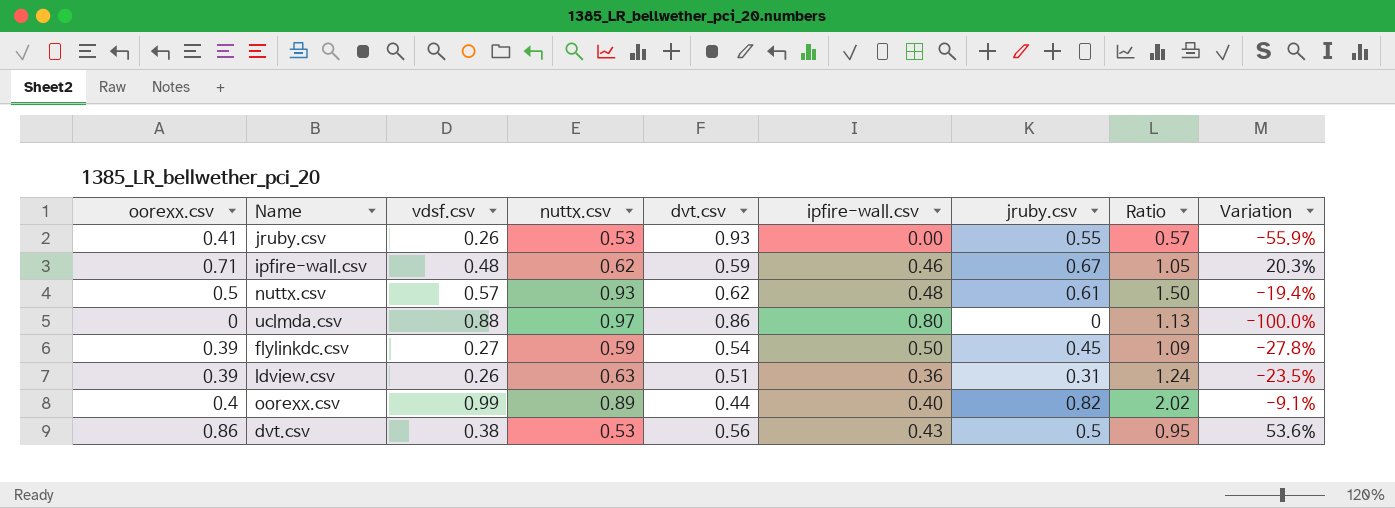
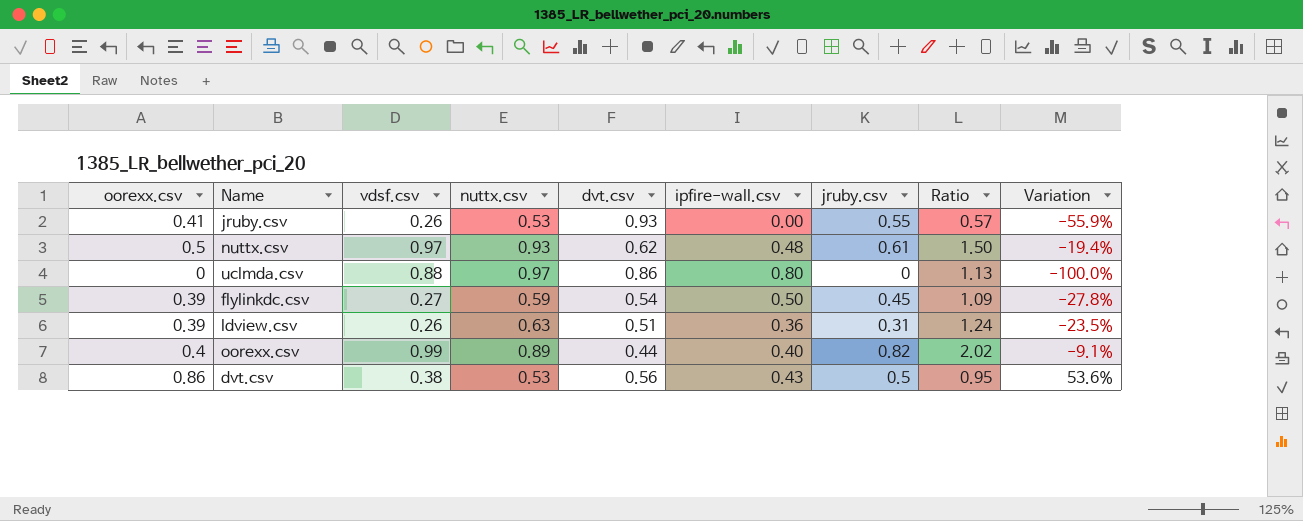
row ipfire-wall.csv: 0.71 | 0.48 | 0.62 | 0.59 | 0.46 | 0.67 | 1.05 | 20.3% -> none
nuttx.csv | vdsf.csv: 0.57 -> 0.97

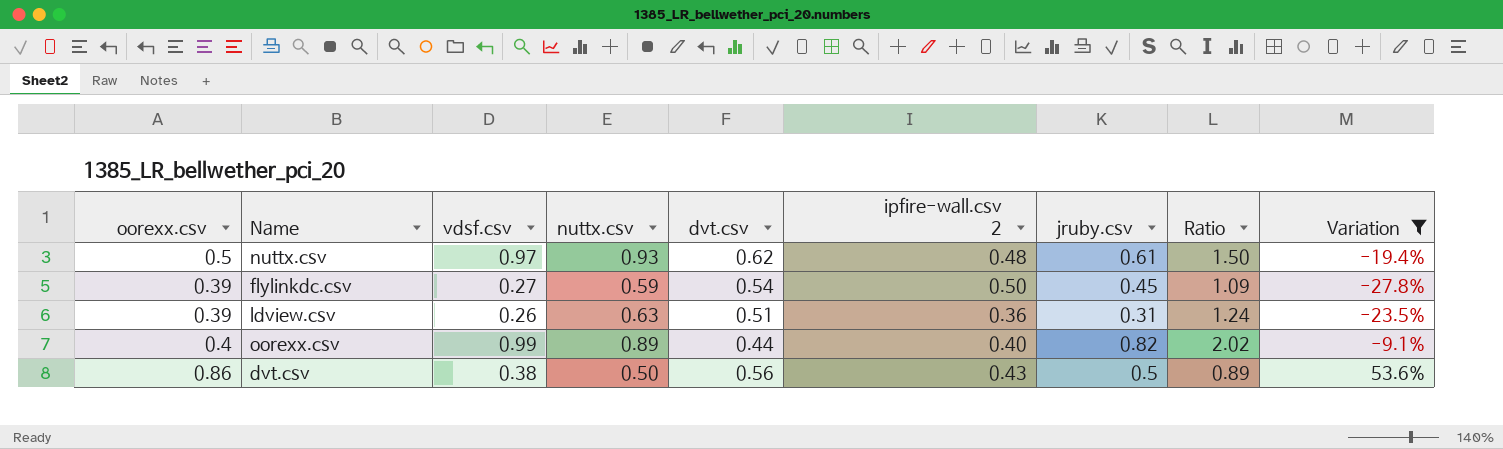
filter: none -> Variation >= -27.8%
column name: ipfire-wall.csv -> ipfire-wall.csv 2
dvt.csv | nuttx.csv: 0.53 -> 0.50
dvt.csv | Ratio: 0.95 -> 0.89

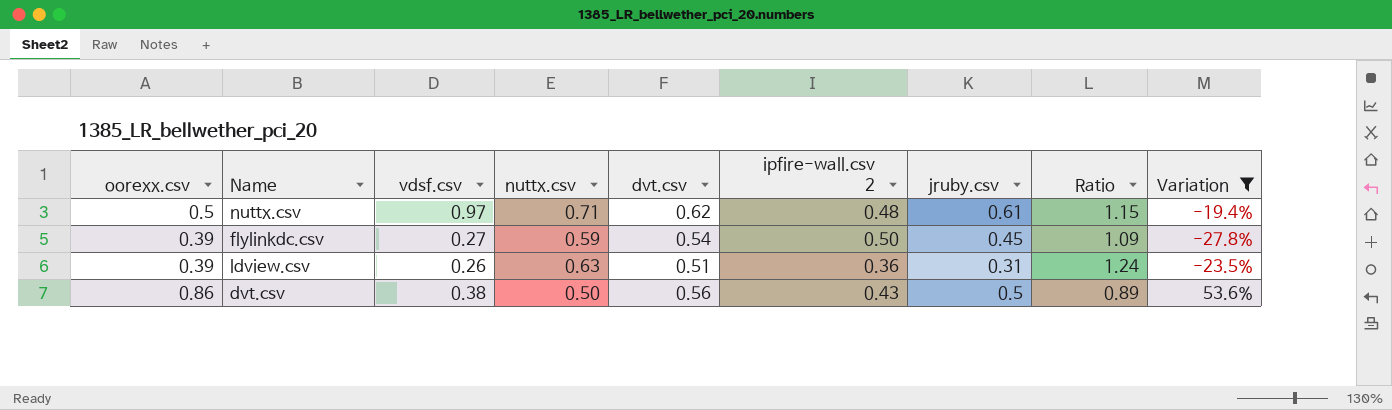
row oorexx.csv: 0.4 | 0.99 | 0.89 | 0.44 | 0.40 | 0.82 | 2.02 | -9.1% -> none
nuttx.csv | nuttx.csv: 0.93 -> 0.71
nuttx.csv | Ratio: 1.50 -> 1.15

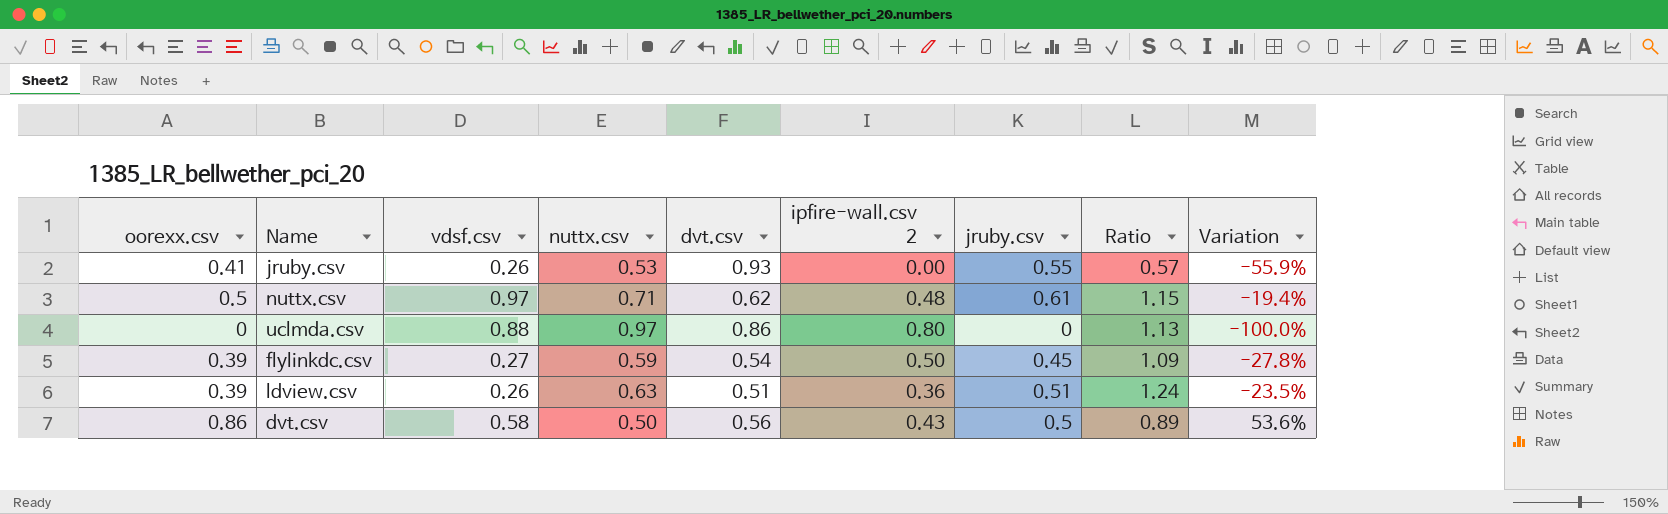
filter: Variation >= -27.8% -> none
ldview.csv | jruby.csv: 0.31 -> 0.51
dvt.csv | vdsf.csv: 0.38 -> 0.58

